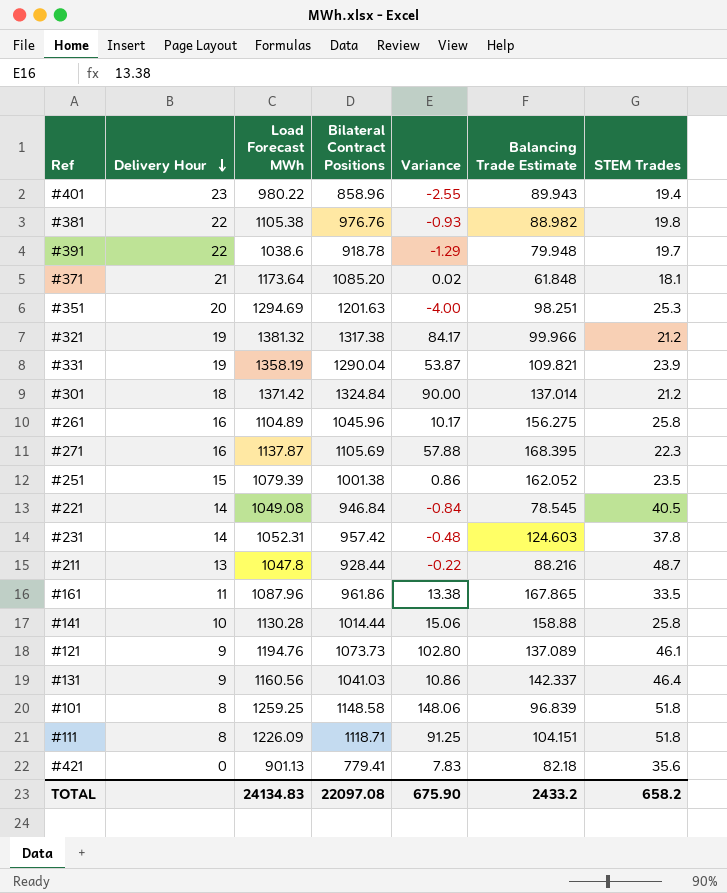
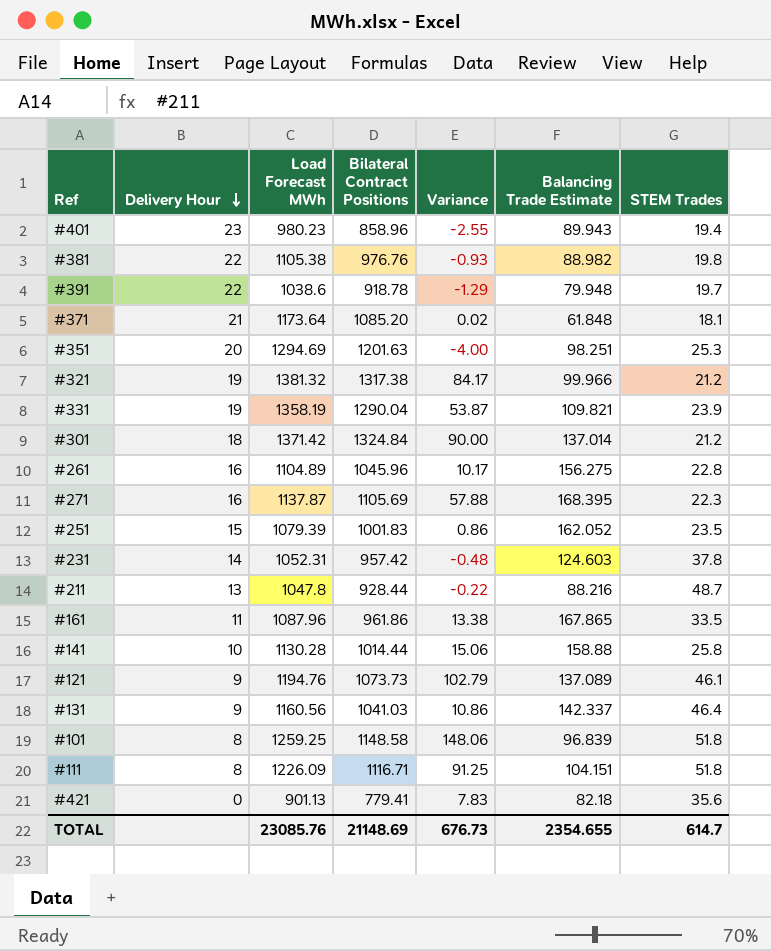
row #221: 14 | 1049.08 | 946.84 | -0.84 | 78.545 | 40.5 -> none
#401 | Load Forecast MWh: 980.22 -> 980.23
#261 | STEM Trades: 25.8 -> 22.8
#251 | Bilateral Contract Positions: 1001.38 -> 1001.83
#121 | Variance: 102.80 -> 102.79
#111 | Bilateral Contract Positions: 1118.71 -> 1116.71
TOTAL | Load Forecast MWh: 24134.83 -> 23085.76
TOTAL | Bilateral Contract Positions: 22097.08 -> 21148.69
TOTAL | Variance: 675.90 -> 676.73
TOTAL | Balancing Trade Estimate: 2433.2 -> 2354.655
TOTAL | STEM Trades: 658.2 -> 614.7

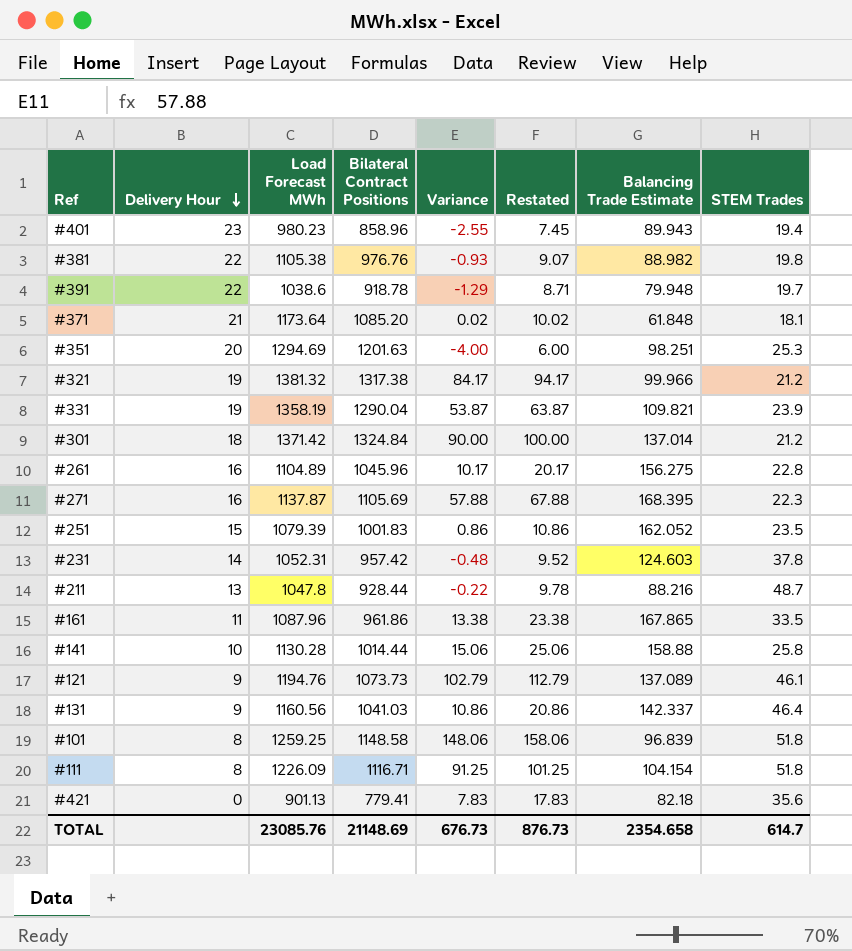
column Restated | formula: none -> [Variance] + 10
#111 | Balancing Trade Estimate: 104.151 -> 104.154
TOTAL | Balancing Trade Estimate: 2354.655 -> 2354.658

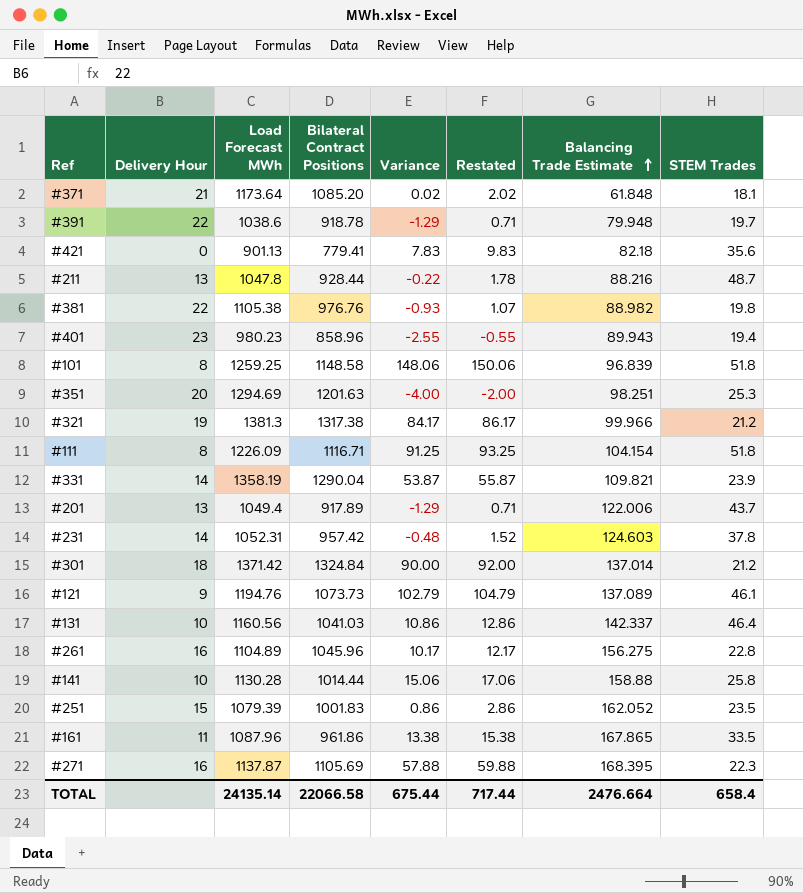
row order: Delivery Hour descending -> Balancing Trade Estimate ascending
column Restated | formula: [Variance] + 10 -> [Variance] + 2
#321 | Load Forecast MWh: 1381.32 -> 1381.3
#331 | Delivery Hour: 19 -> 14
row #201: none -> 13 | 1049.4 | 917.89 | -1.29 | 0.71 | 122.006 | 43.7
#131 | Delivery Hour: 9 -> 10
TOTAL | Load Forecast MWh: 23085.76 -> 24135.14
TOTAL | Bilateral Contract Positions: 21148.69 -> 22066.58
TOTAL | Variance: 676.73 -> 675.44
TOTAL | Restated: 876.73 -> 717.44
TOTAL | Balancing Trade Estimate: 2354.658 -> 2476.664
TOTAL | STEM Trades: 614.7 -> 658.4

